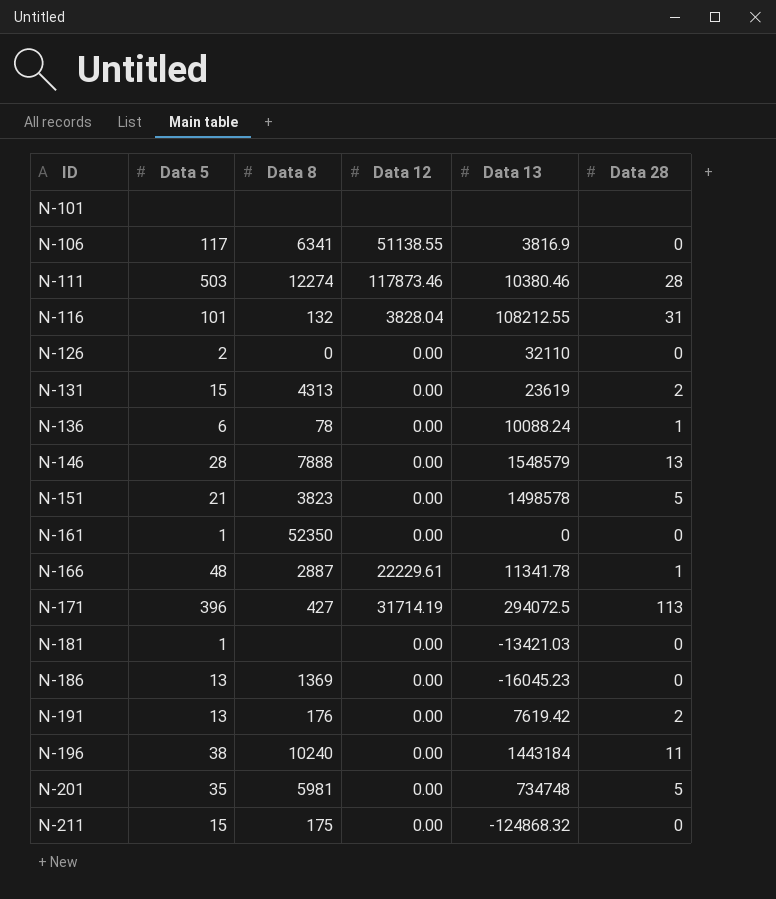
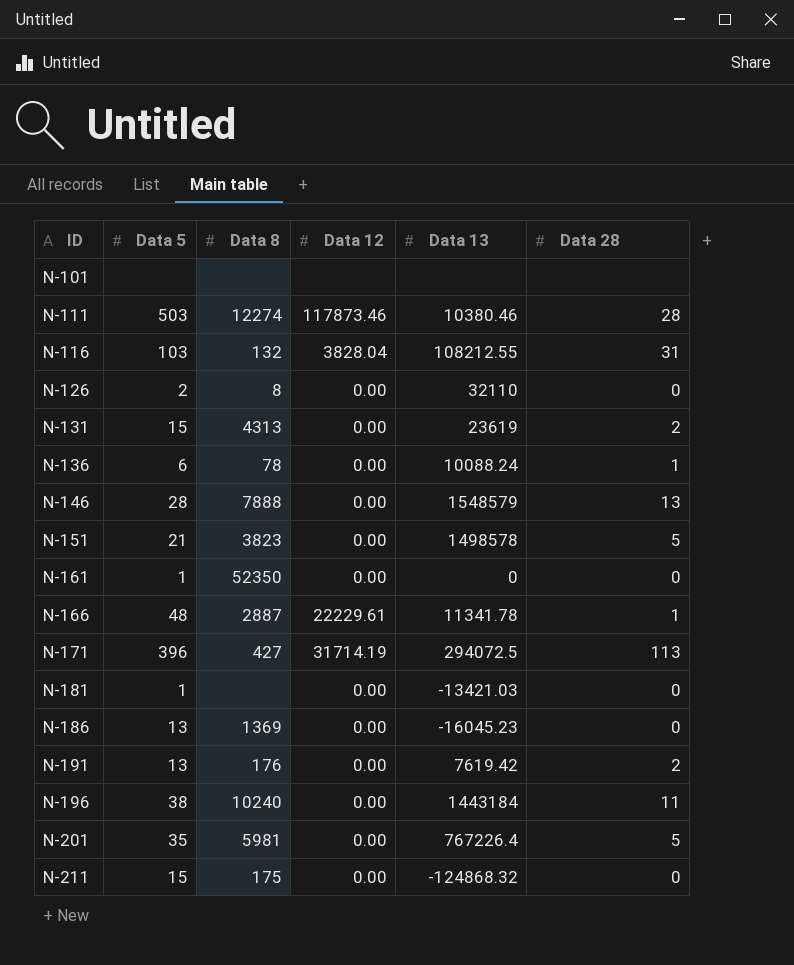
row N-106: 117 | 6341 | 51138.55 | 3816.9 | 0 -> none
N-116 | Data 5: 101 -> 103
N-126 | Data 8: 0 -> 8
N-201 | Data 13: 734748 -> 767226.4

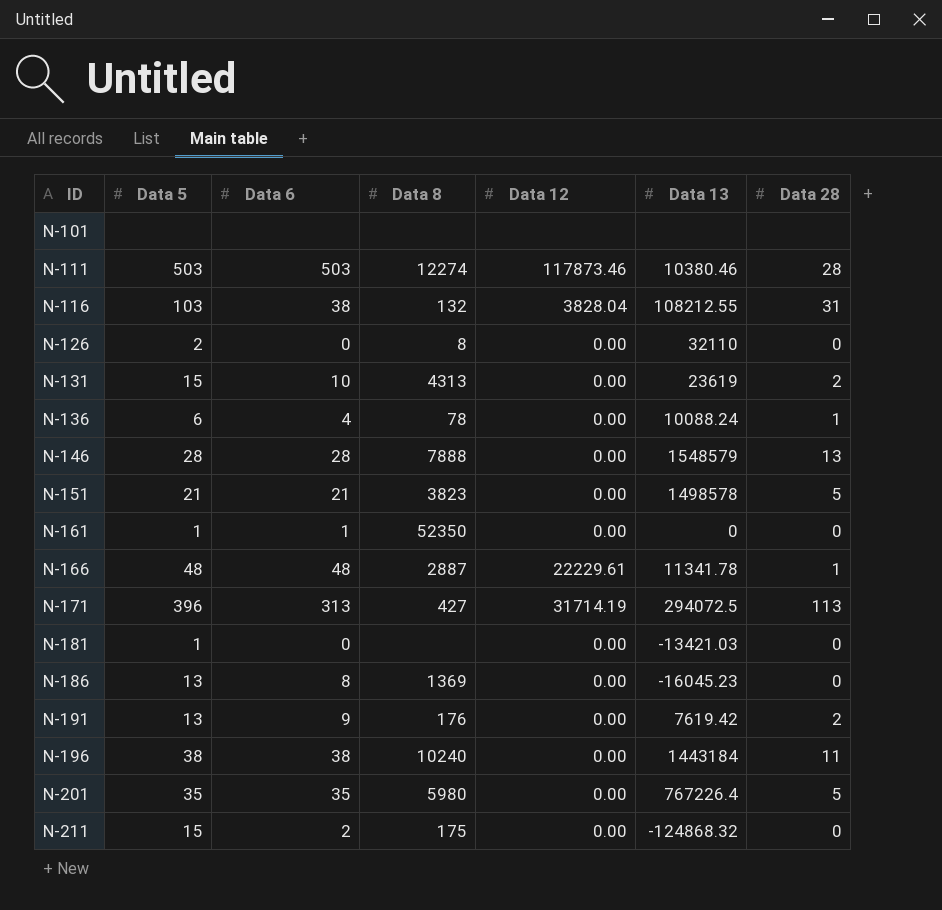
column Data 6 | position: none -> 3
N-201 | Data 8: 5981 -> 5980

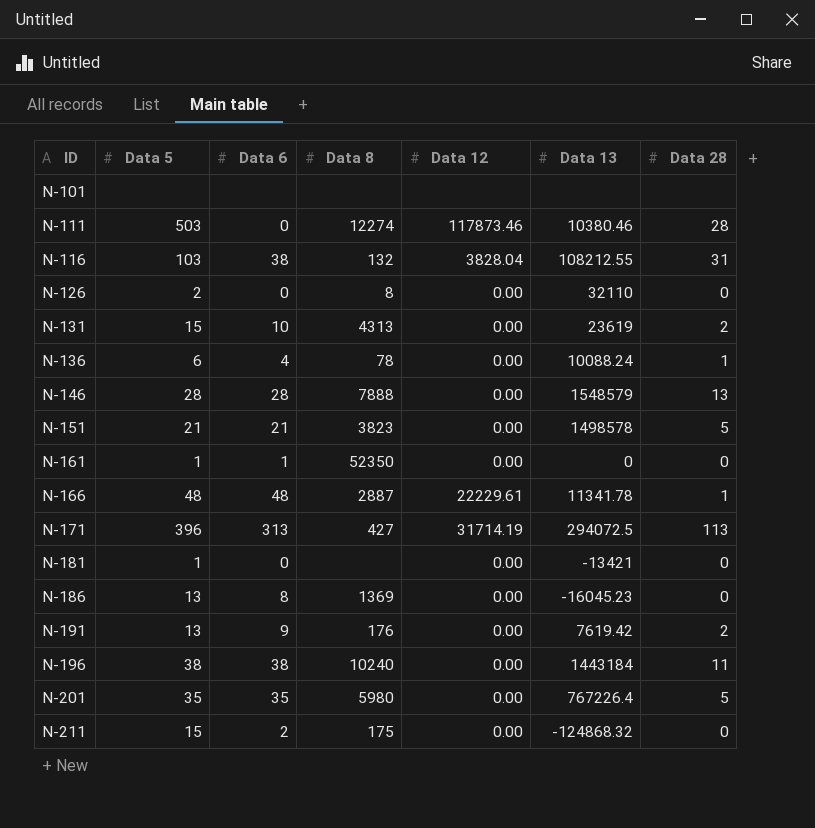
N-111 | Data 6: 503 -> 0
N-181 | Data 13: -13421.03 -> -13421

